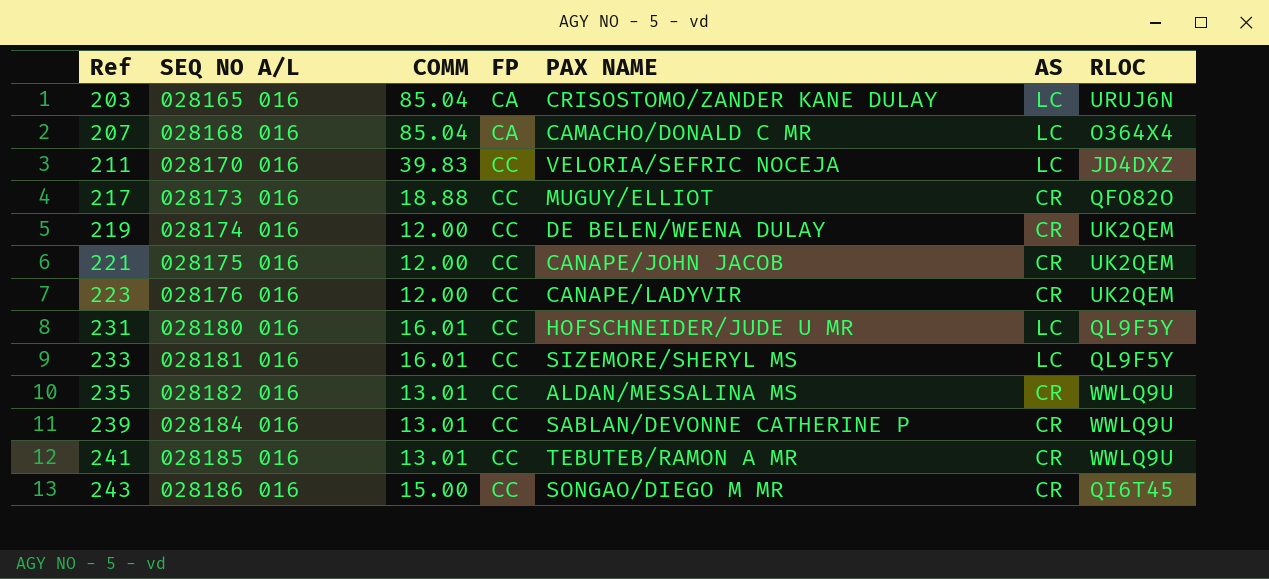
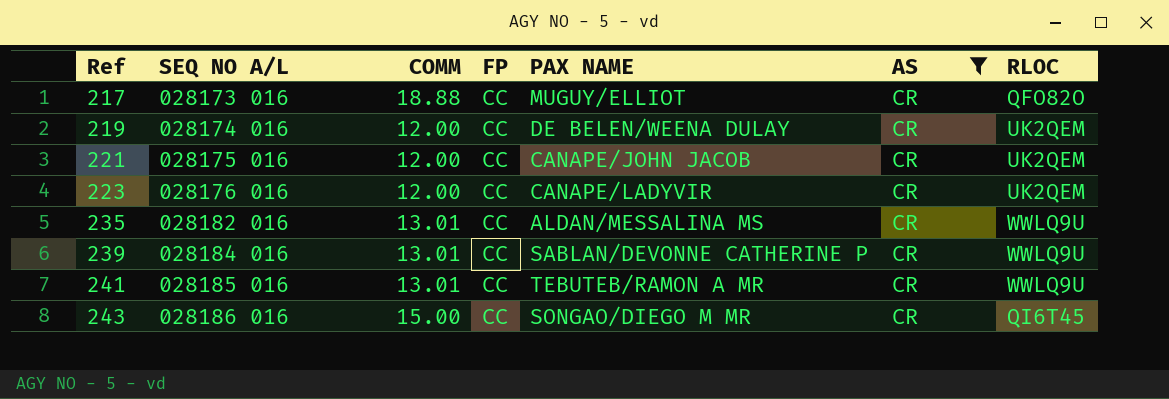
filter: none -> AS = CR

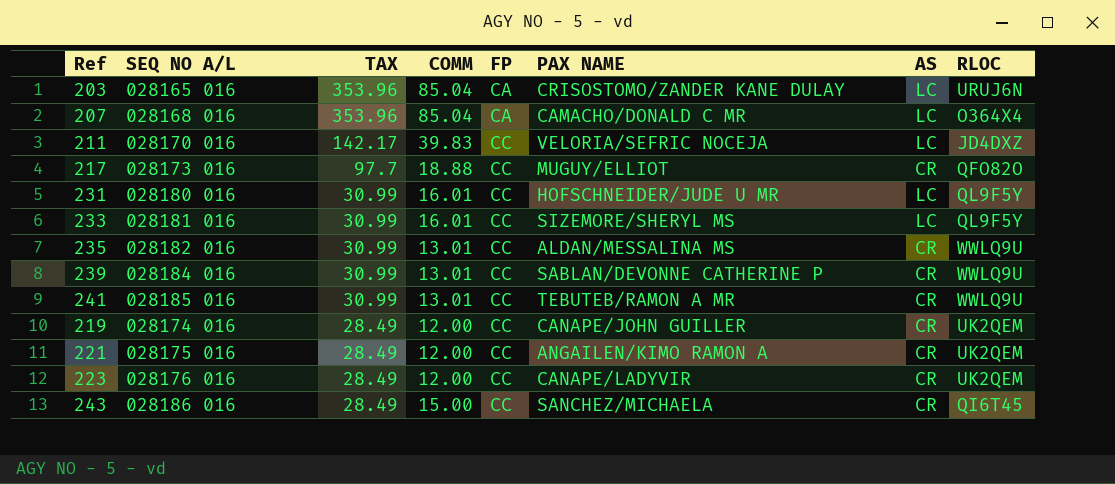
filter: AS = CR -> none
row order: Ref ascending -> TAX descending
column TAX | position: none -> 3
219 | PAX NAME: DE BELEN/WEENA DULAY -> CANAPE/JOHN GUILLER
221 | PAX NAME: CANAPE/JOHN JACOB -> ANGAILEN/KIMO RAMON A
243 | PAX NAME: SONGAO/DIEGO M MR -> SANCHEZ/MICHAELA

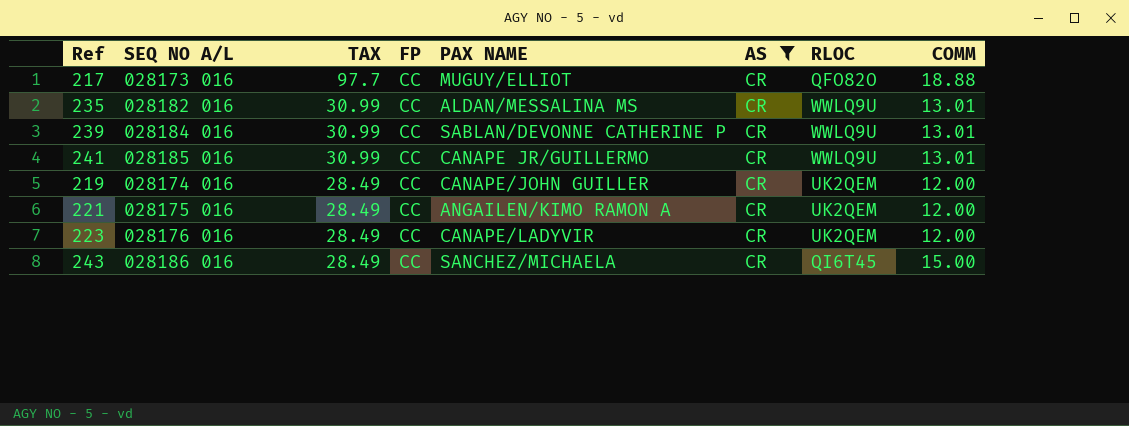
filter: none -> AS = CR
column COMM | position: 4 -> 8
241 | PAX NAME: TEBUTEB/RAMON A MR -> CANAPE JR/GUILLERMO

